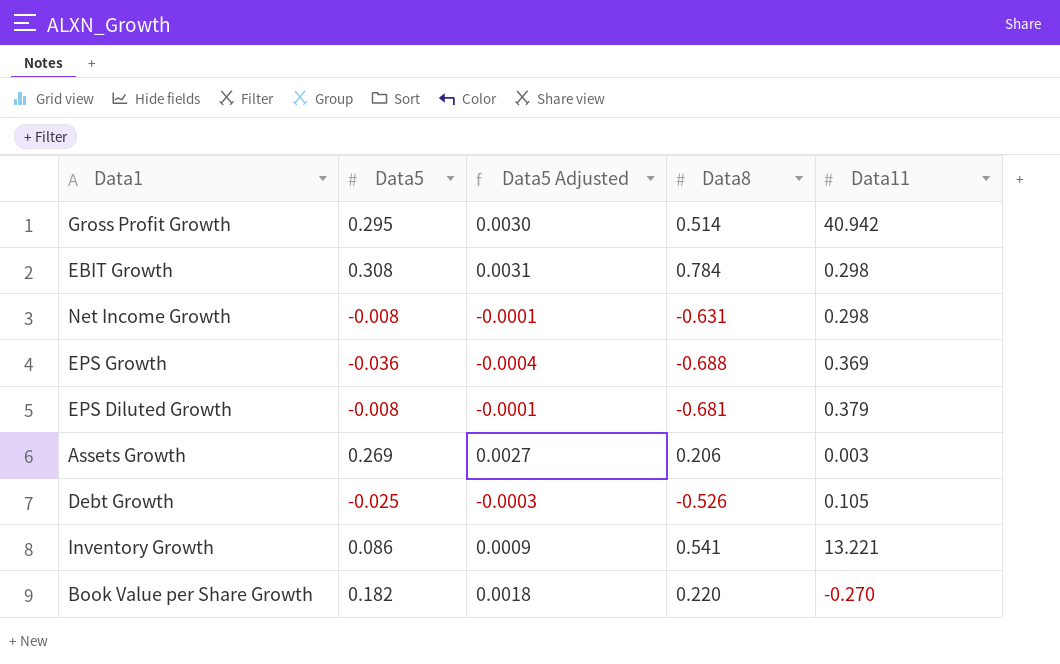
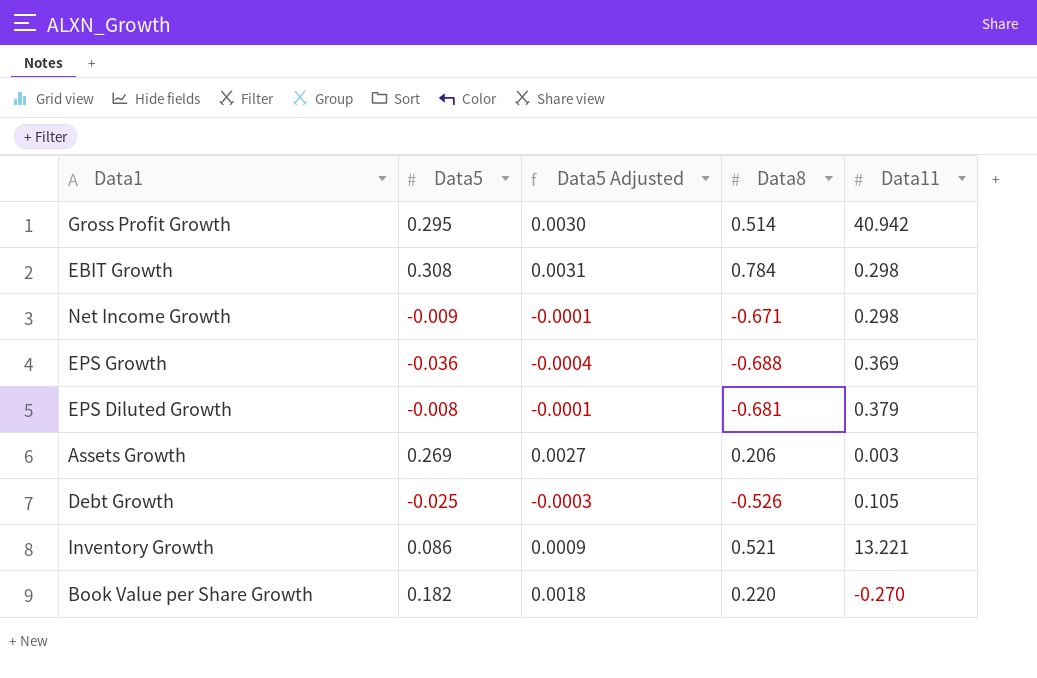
Net Income Growth | Data5: -0.008 -> -0.009
Net Income Growth | Data8: -0.631 -> -0.671
Inventory Growth | Data8: 0.541 -> 0.521

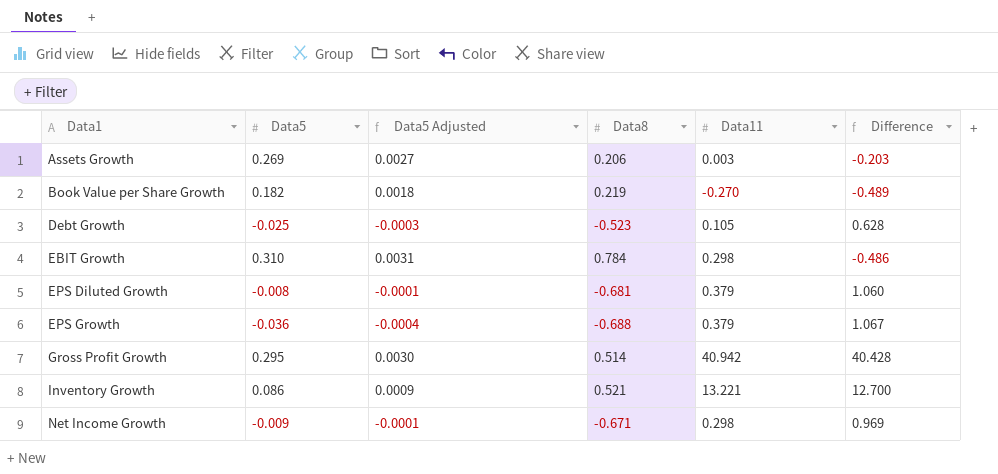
row order: none -> Data1 ascending
column Difference | formula: none -> [Data11] - [Data8]
Book Value per Share Growth | Data8: 0.220 -> 0.219
Debt Growth | Data8: -0.526 -> -0.523
EBIT Growth | Data5: 0.308 -> 0.310
EPS Growth | Data11: 0.369 -> 0.379

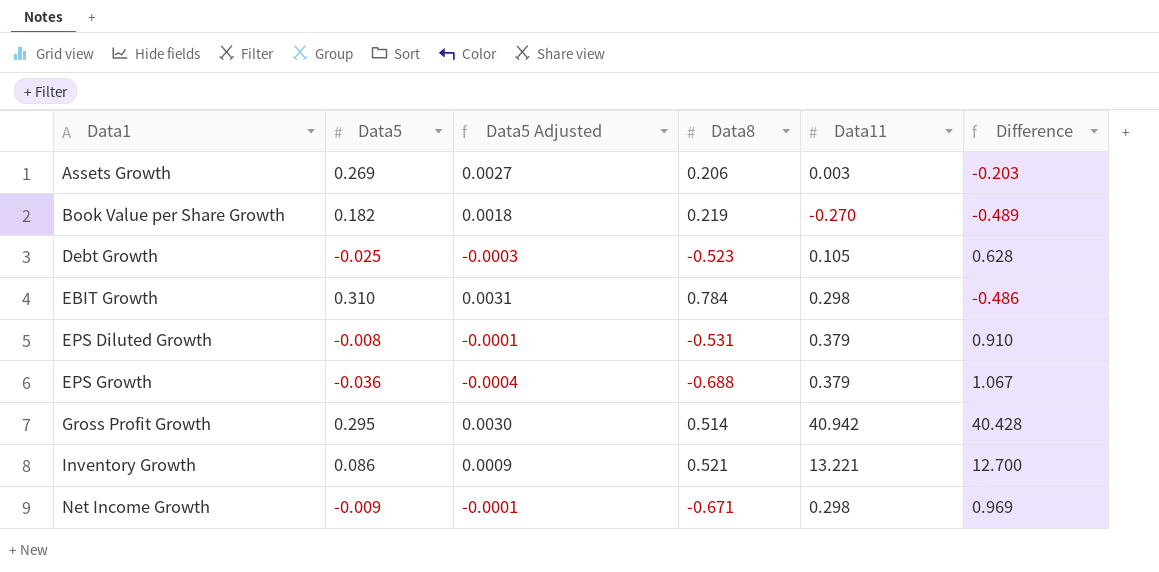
EPS Diluted Growth | Data8: -0.681 -> -0.531
EPS Diluted Growth | Difference: 1.060 -> 0.910

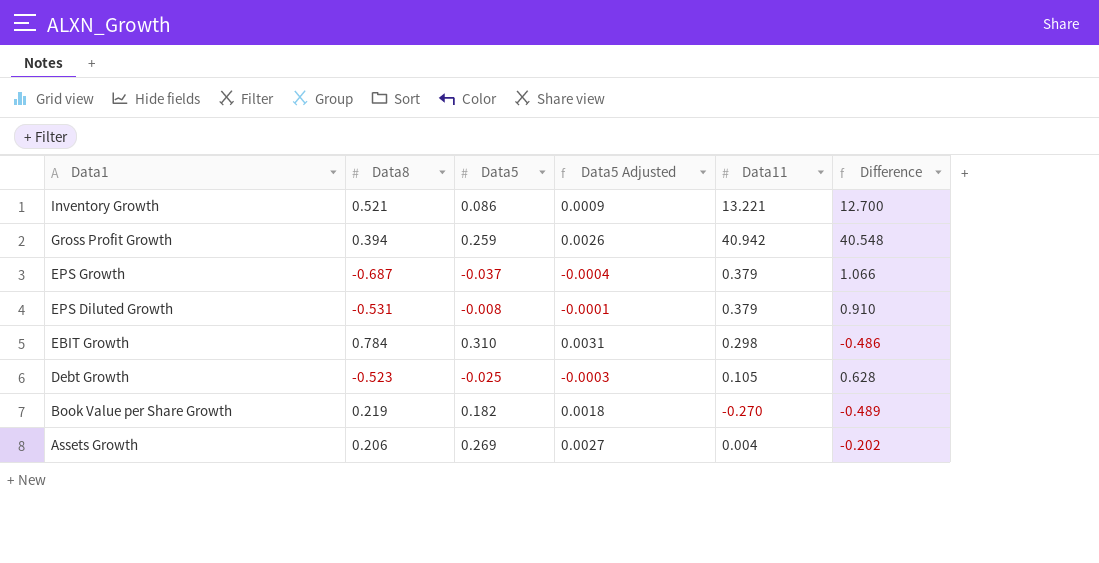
row order: Data1 ascending -> Data1 descending
column Data8 | position: 4 -> 2
row Net Income Growth: -0.009 | -0.0001 | -0.671 | 0.298 | 0.969 -> none
Gross Profit Growth | Data8: 0.514 -> 0.394
Gross Profit Growth | Data5: 0.295 -> 0.259
Gross Profit Growth | Data5 Adjusted: 0.0030 -> 0.0026
Gross Profit Growth | Difference: 40.428 -> 40.548
EPS Growth | Data8: -0.688 -> -0.687
EPS Growth | Data5: -0.036 -> -0.037
EPS Growth | Difference: 1.067 -> 1.066
Assets Growth | Data11: 0.003 -> 0.004
Assets Growth | Difference: -0.203 -> -0.202

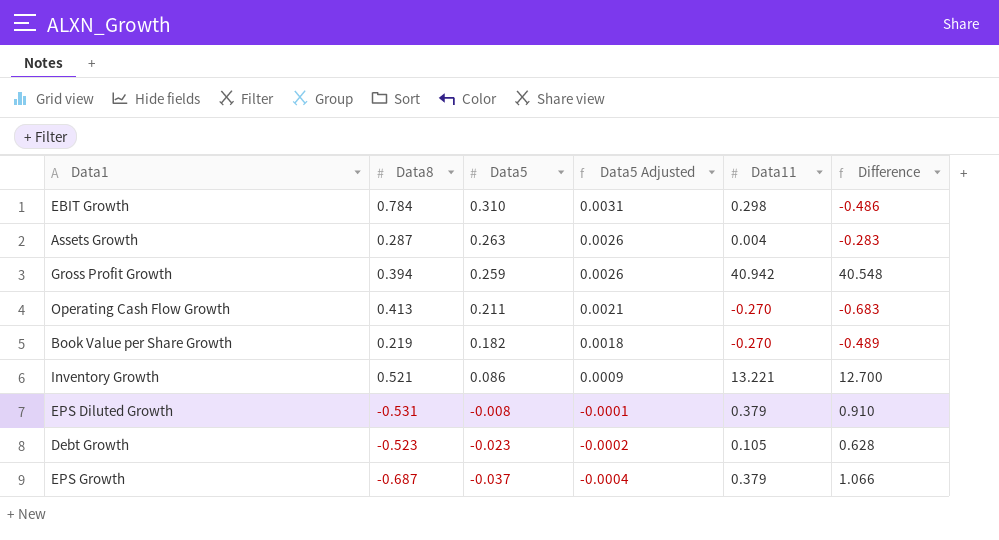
row order: Data1 descending -> Data5 descending
Assets Growth | Data8: 0.206 -> 0.287
Assets Growth | Data5: 0.269 -> 0.263
Assets Growth | Data5 Adjusted: 0.0027 -> 0.0026
Assets Growth | Difference: -0.202 -> -0.283
row Operating Cash Flow Growth: none -> 0.413 | 0.211 | 0.0021 | -0.270 | -0.683
Debt Growth | Data5: -0.025 -> -0.023
Debt Growth | Data5 Adjusted: -0.0003 -> -0.0002

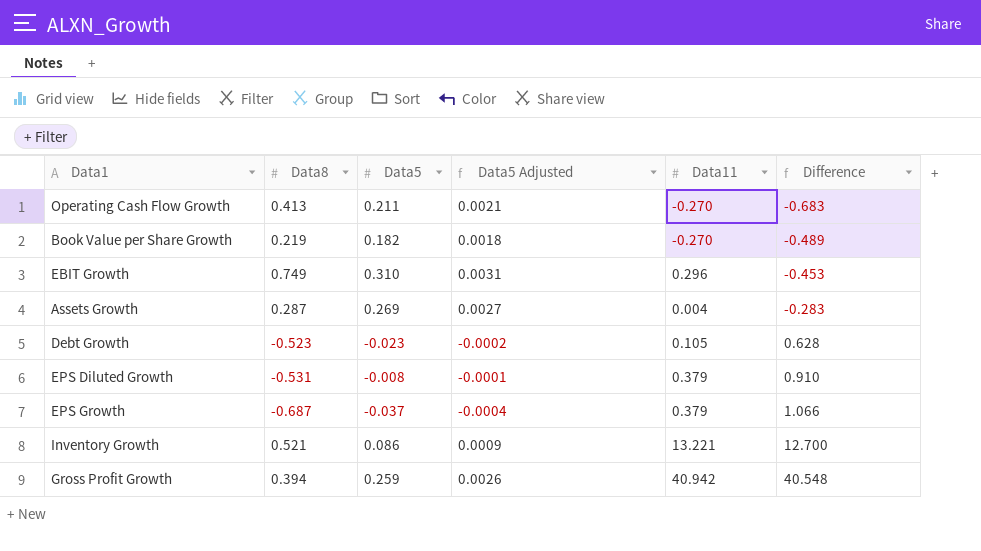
row order: Data5 descending -> Difference ascending
EBIT Growth | Data8: 0.784 -> 0.749
EBIT Growth | Data11: 0.298 -> 0.296
EBIT Growth | Difference: -0.486 -> -0.453
Assets Growth | Data5: 0.263 -> 0.269
Assets Growth | Data5 Adjusted: 0.0026 -> 0.0027

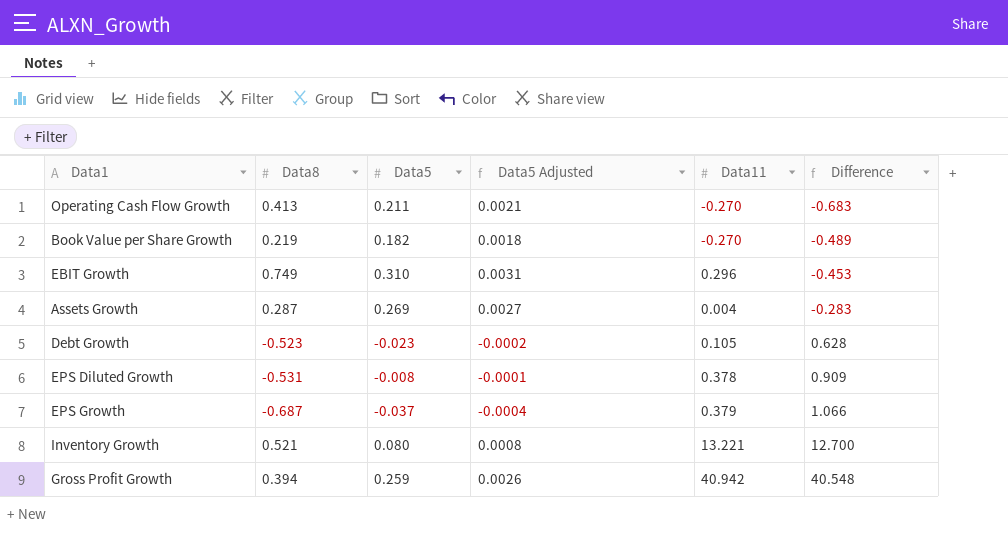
EPS Diluted Growth | Data11: 0.379 -> 0.378
EPS Diluted Growth | Difference: 0.910 -> 0.909
Inventory Growth | Data5: 0.086 -> 0.080
Inventory Growth | Data5 Adjusted: 0.0009 -> 0.0008

